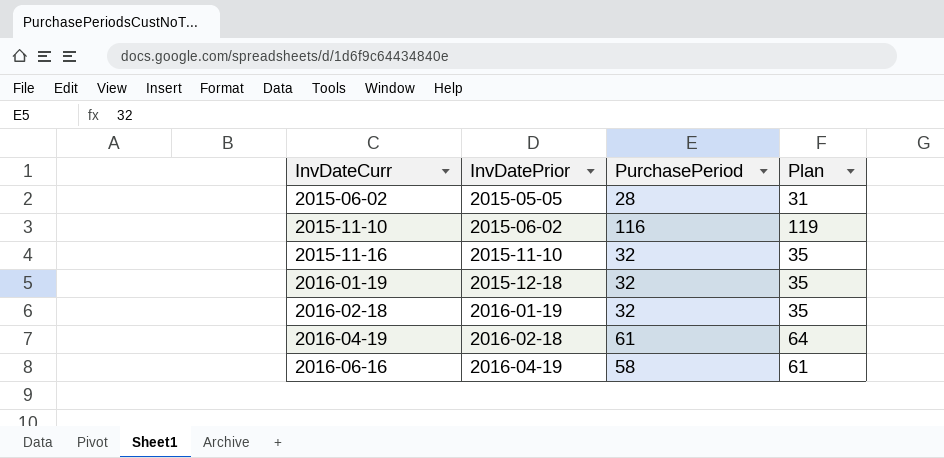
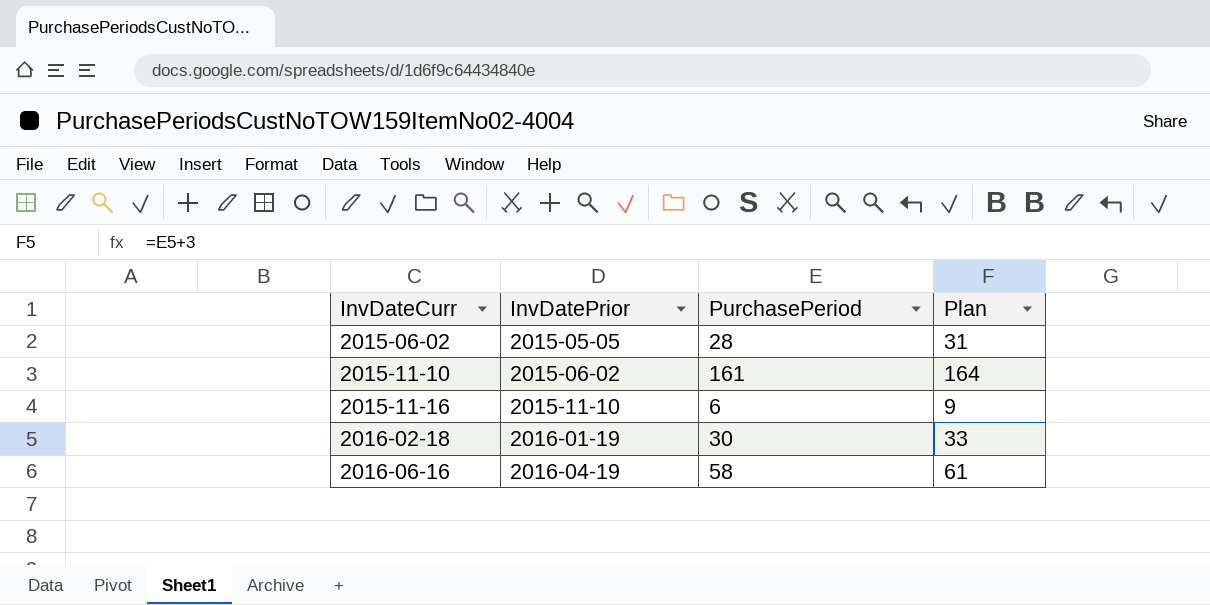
row 2016-01-19: 2015-12-18 | 32 | 35 -> none
row 2016-04-19: 2016-02-18 | 61 | 64 -> none
2015-11-10 | PurchasePeriod: 116 -> 161
2015-11-10 | Plan: 119 -> 164
2015-11-16 | PurchasePeriod: 32 -> 6
2015-11-16 | Plan: 35 -> 9
2016-02-18 | PurchasePeriod: 32 -> 30
2016-02-18 | Plan: 35 -> 33

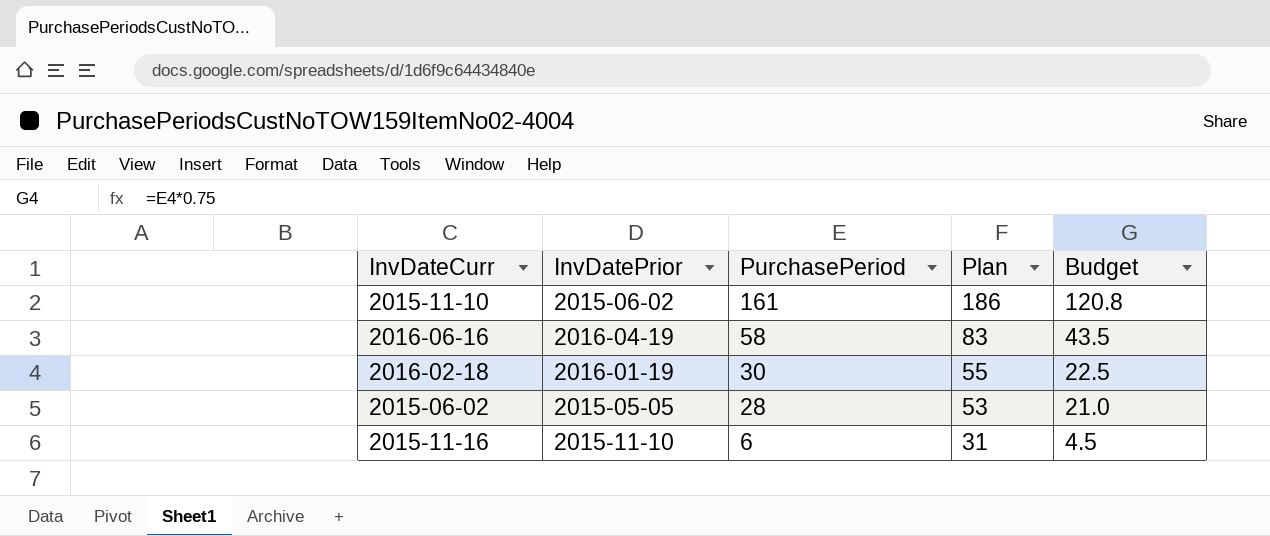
row order: InvDateCurr ascending -> PurchasePeriod descending
column Plan | formula: [PurchasePeriod] + 3 -> [PurchasePeriod] + 25
column Budget | formula: none -> [PurchasePeriod] * 0.75

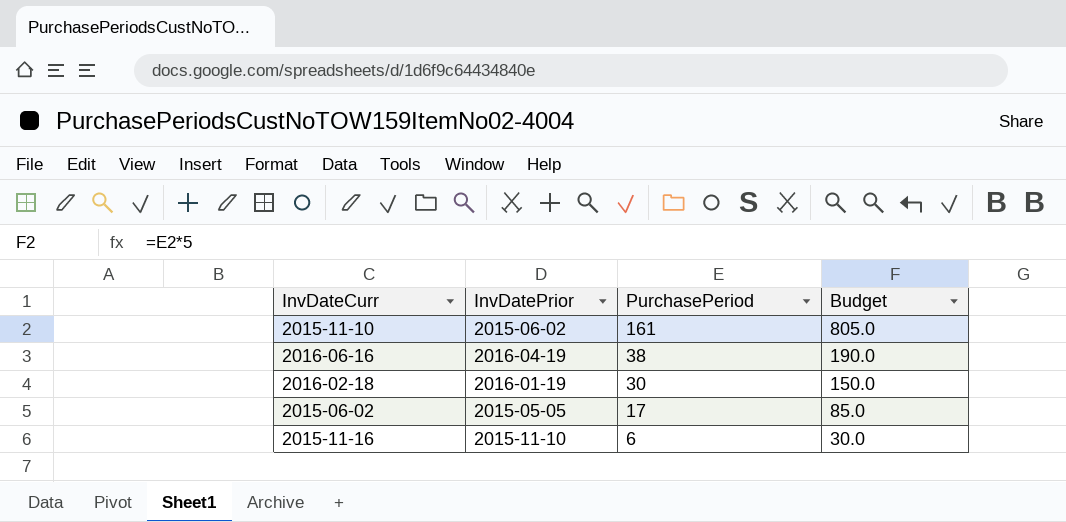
column Plan | formula: [PurchasePeriod] + 25 -> none
column Budget | formula: [PurchasePeriod] * 0.75 -> [PurchasePeriod] * 5
2016-06-16 | PurchasePeriod: 58 -> 38
2015-06-02 | PurchasePeriod: 28 -> 17

